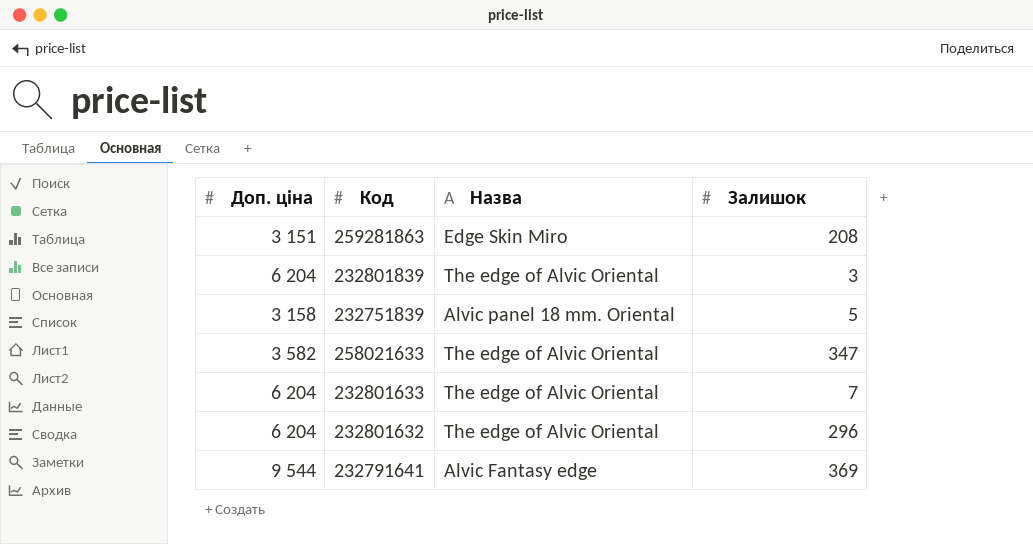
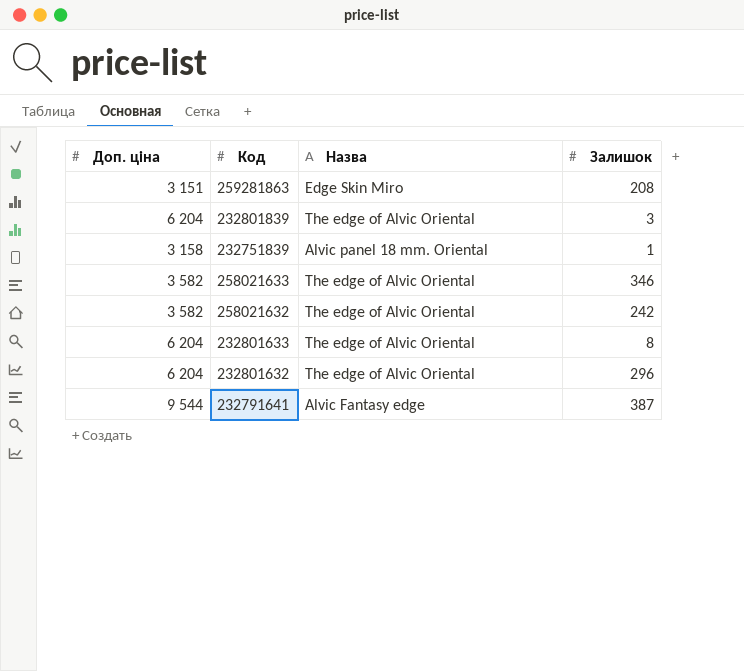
232751839 | Залишок: 5 -> 1
258021633 | Залишок: 347 -> 346
row 258021632: none -> 3 582 | The edge of Alvic Oriental | 242
232801633 | Залишок: 7 -> 8
232791641 | Залишок: 369 -> 387

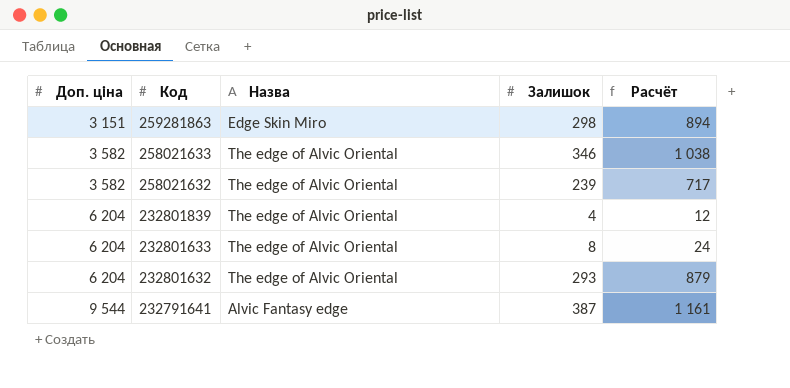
row order: none -> Доп. ціна ascending
column Расчёт | formula: none -> [Залишок] * 3
row 232751839: 3 158 | Alvic panel 18 mm. Oriental | 1 -> none
259281863 | Залишок: 208 -> 298
258021632 | Залишок: 242 -> 239
232801839 | Залишок: 3 -> 4
232801632 | Залишок: 296 -> 293

